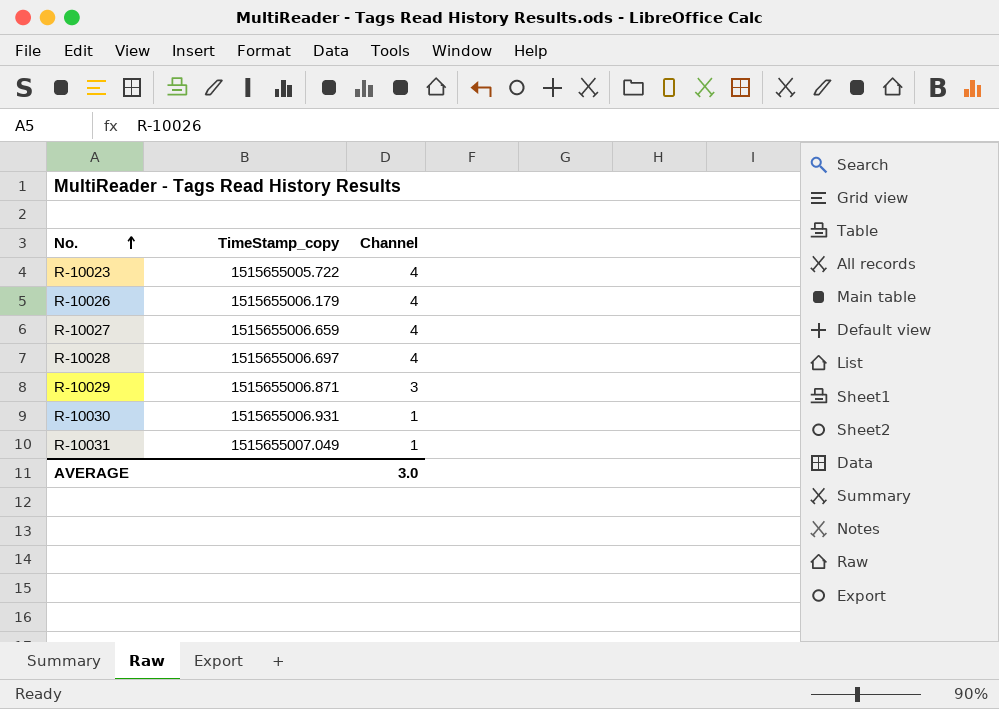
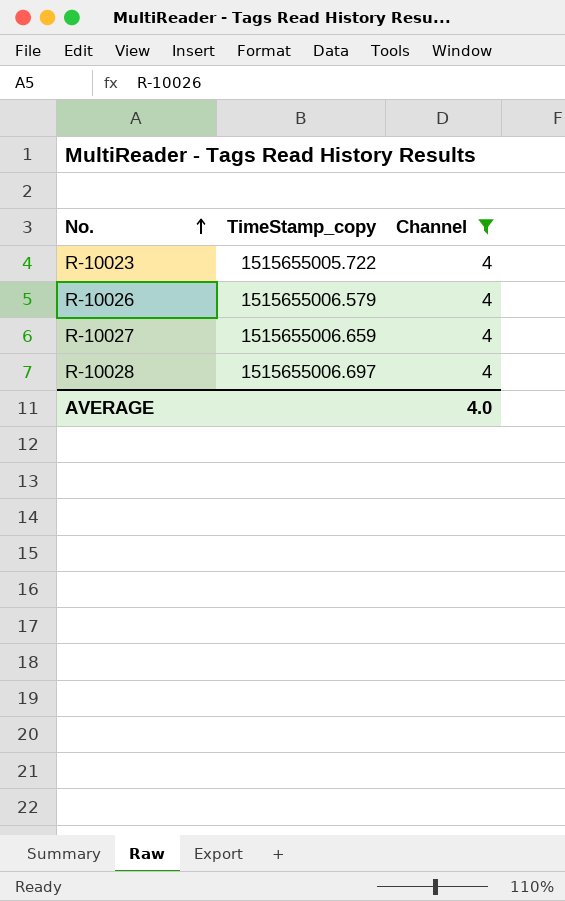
filter: none -> Channel = 4
R-10026 | TimeStamp_copy: 1515655006.179 -> 1515655006.579
AVERAGE | Channel: 3.0 -> 4.0

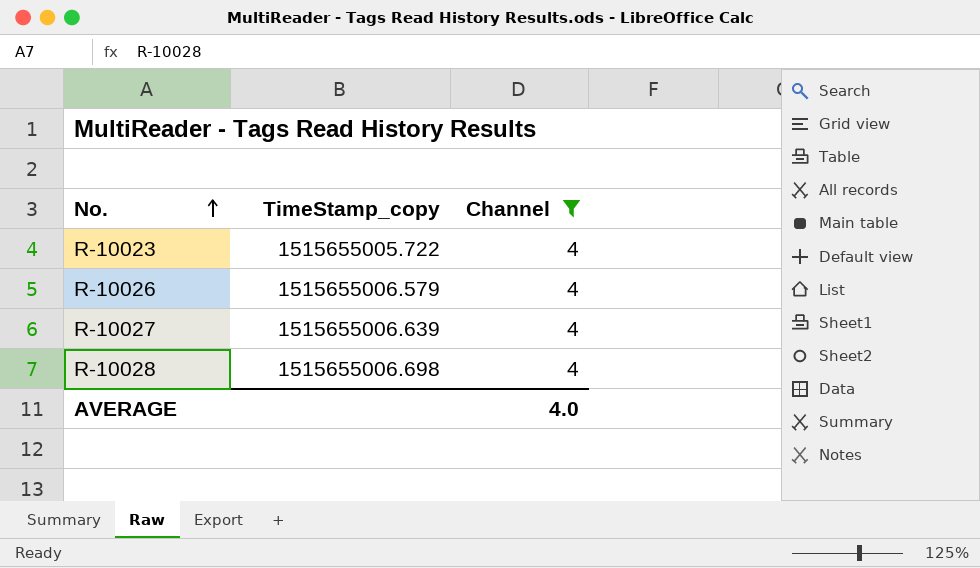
R-10027 | TimeStamp_copy: 1515655006.659 -> 1515655006.639
R-10028 | TimeStamp_copy: 1515655006.697 -> 1515655006.698

